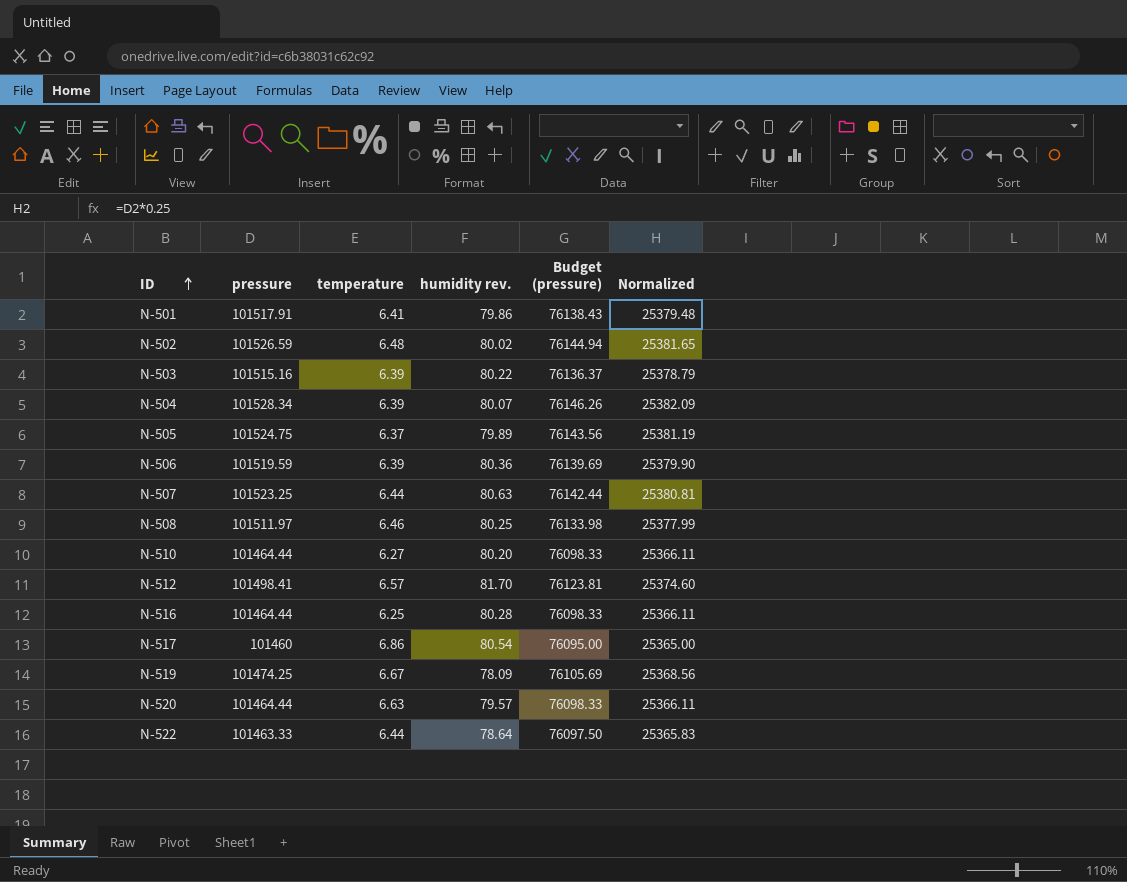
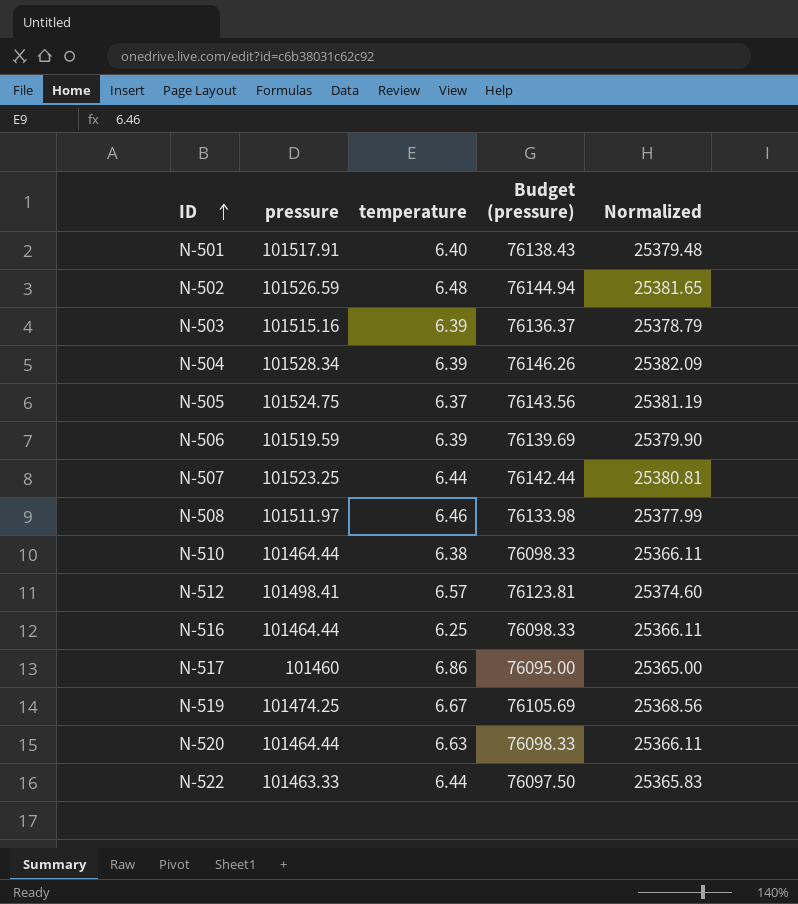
column humidity rev. | position: 4 -> none
N-501 | temperature: 6.41 -> 6.40
N-510 | temperature: 6.27 -> 6.38

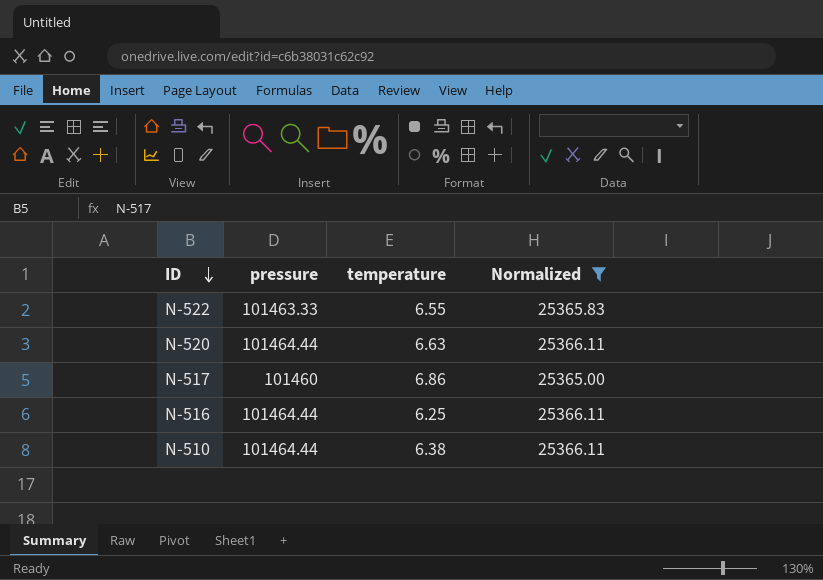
filter: none -> Normalized <= 25366.11
row order: ID ascending -> ID descending
column Budget (pressure) | formula: [pressure] * 0.75 -> none
N-522 | temperature: 6.44 -> 6.55

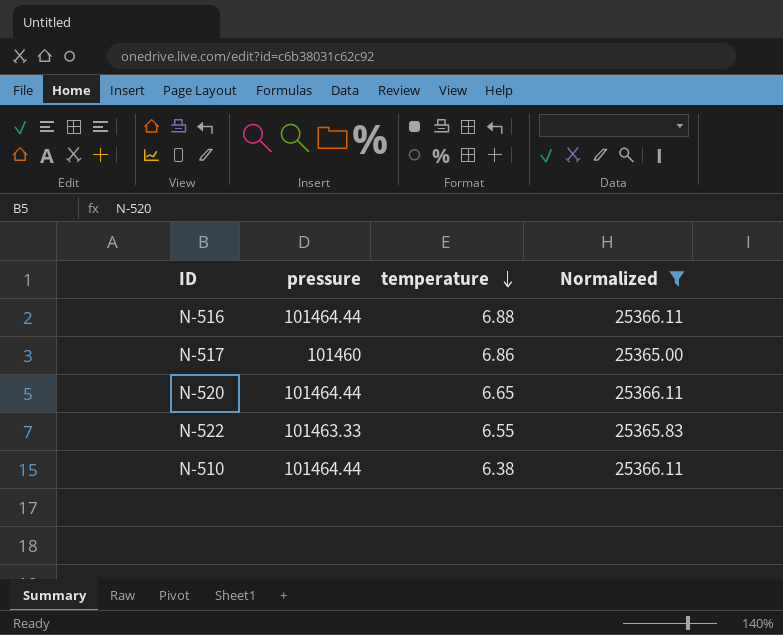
row order: ID descending -> temperature descending
N-516 | temperature: 6.25 -> 6.88
N-520 | temperature: 6.63 -> 6.65

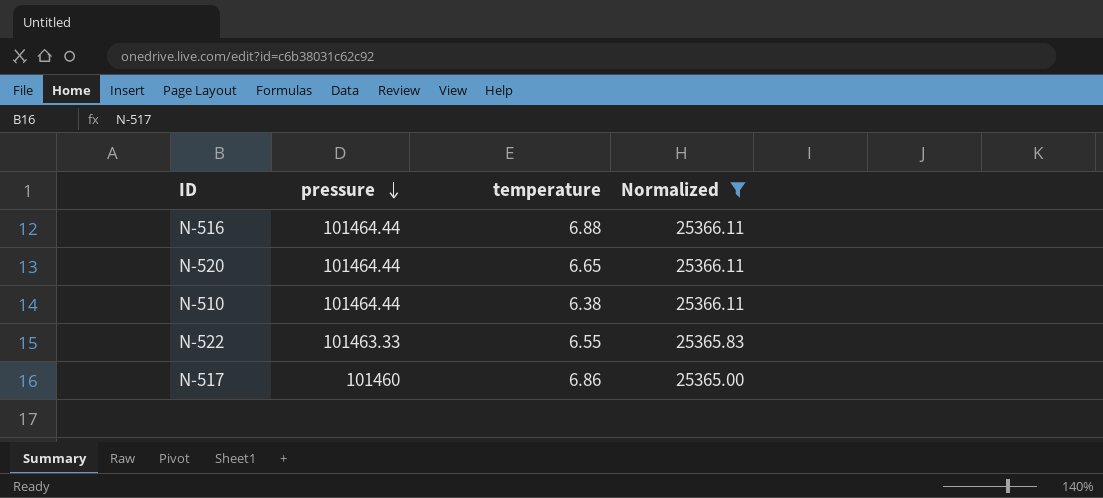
row order: temperature descending -> pressure descending

